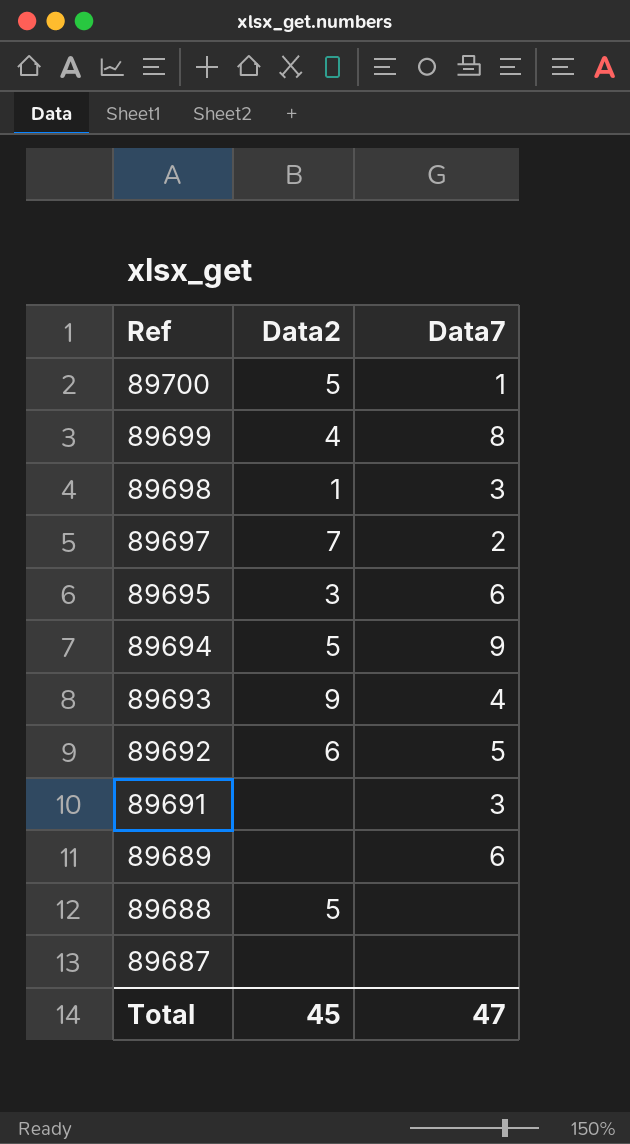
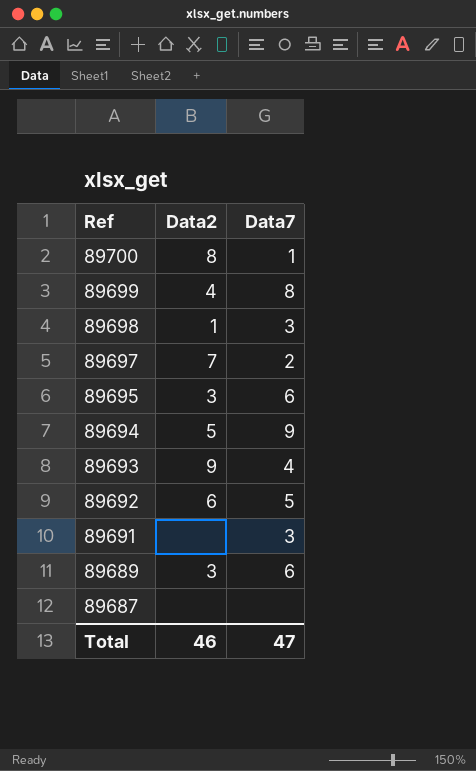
row 89688: 5 | none -> none
89700 | Data2: 5 -> 8
89689 | Data2: none -> 3
Total | Data2: 45 -> 46

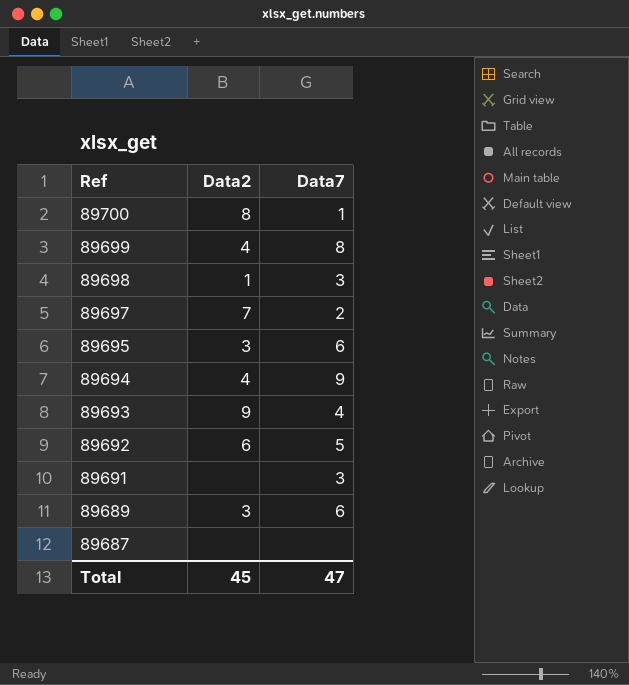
89694 | Data2: 5 -> 4
Total | Data2: 46 -> 45

